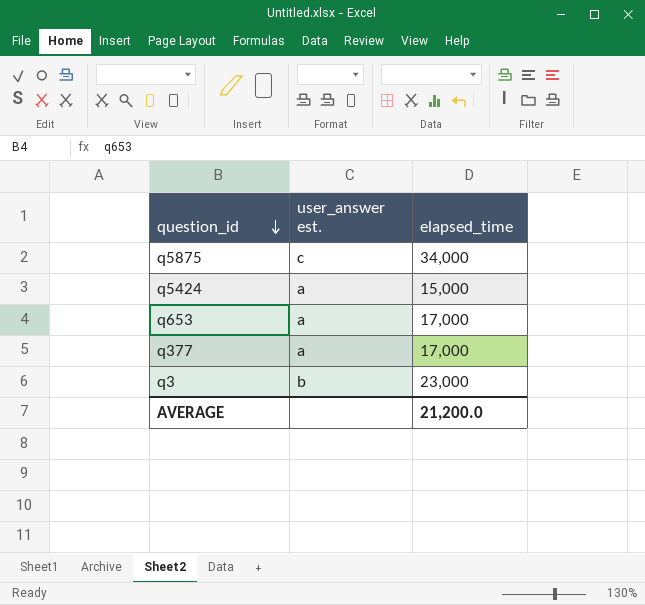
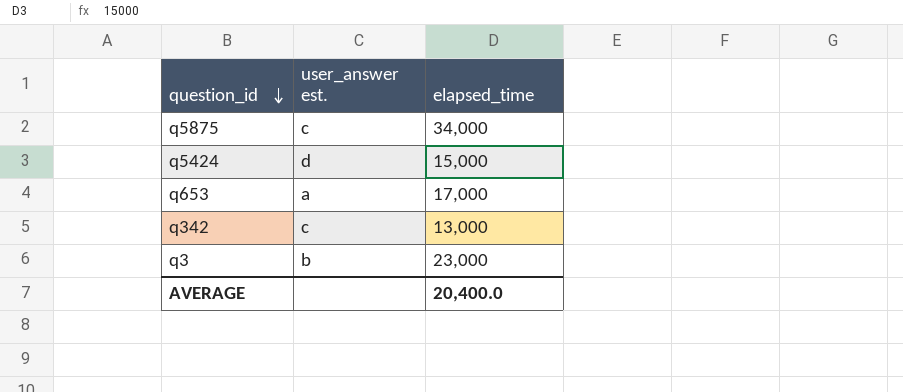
row q377: a | 17,000 -> none
q5424 | user_answer est.: a -> d
row q342: none -> c | 13,000
AVERAGE | elapsed_time: 21,200.0 -> 20,400.0

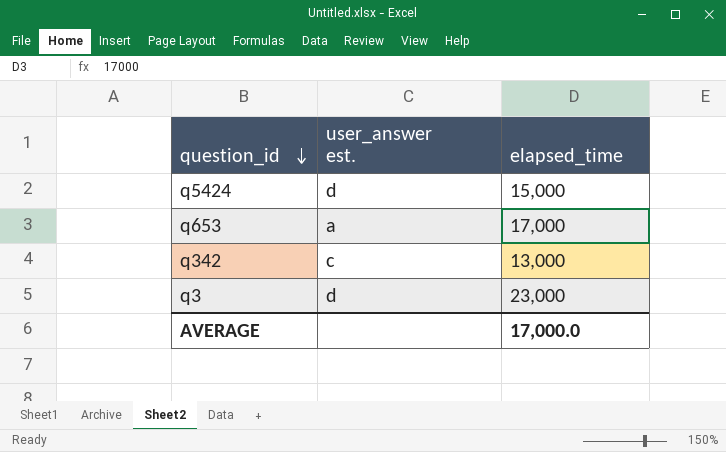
row q5875: c | 34,000 -> none
q3 | user_answer est.: b -> d
AVERAGE | elapsed_time: 20,400.0 -> 17,000.0

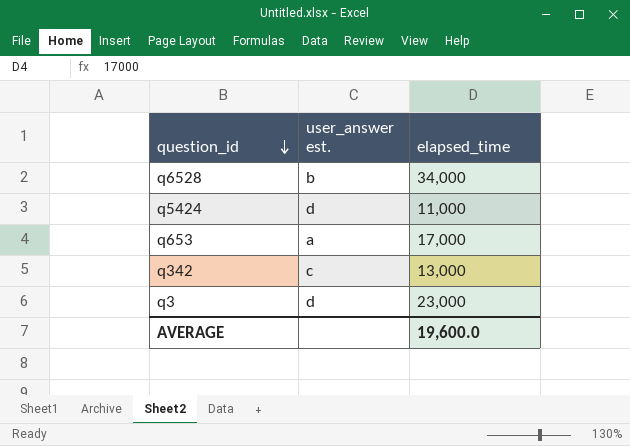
row q6528: none -> b | 34,000
q5424 | elapsed_time: 15,000 -> 11,000
AVERAGE | elapsed_time: 17,000.0 -> 19,600.0

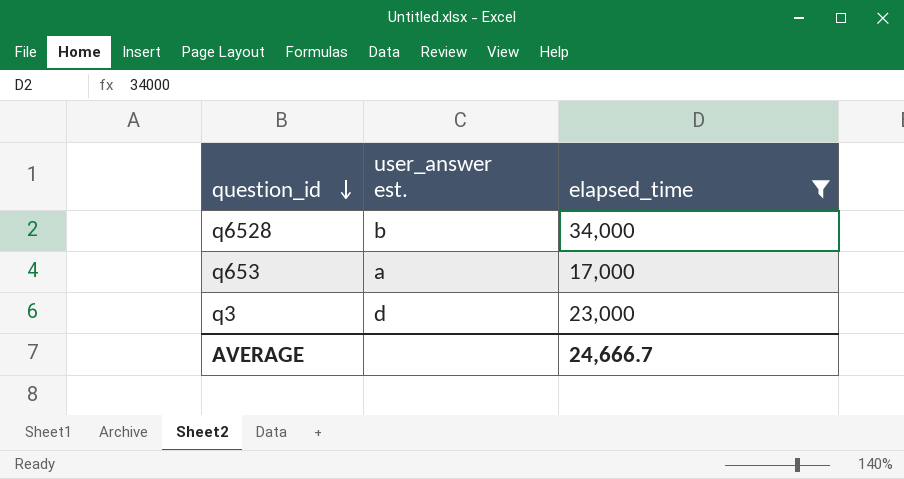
filter: none -> elapsed_time >= 17,000
AVERAGE | elapsed_time: 19,600.0 -> 24,666.7

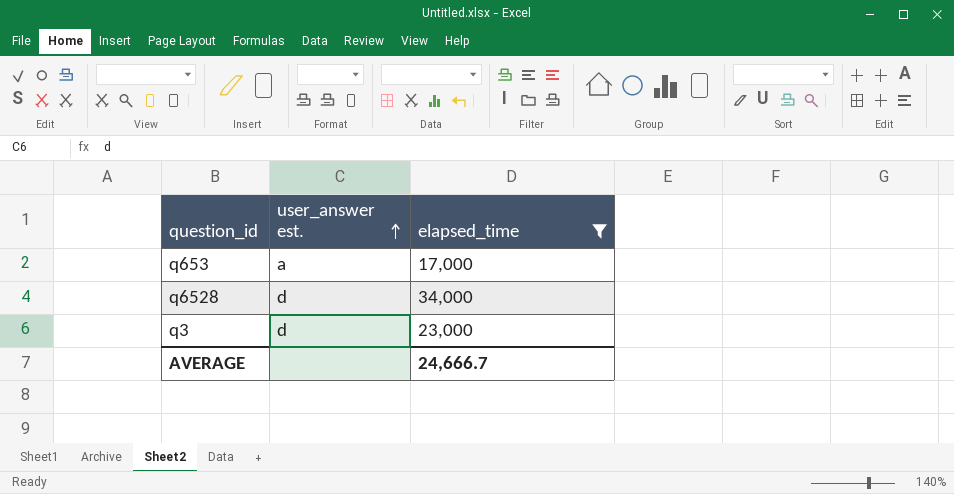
row order: question_id descending -> user_answer est. ascending
q6528 | user_answer est.: b -> d

